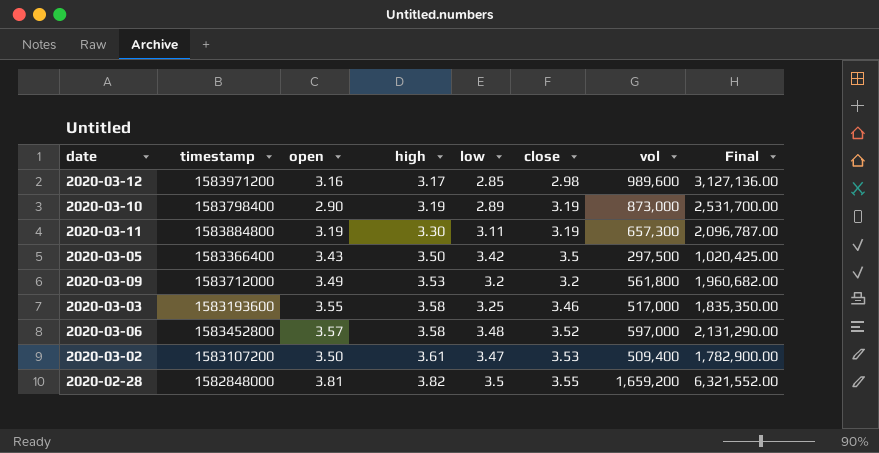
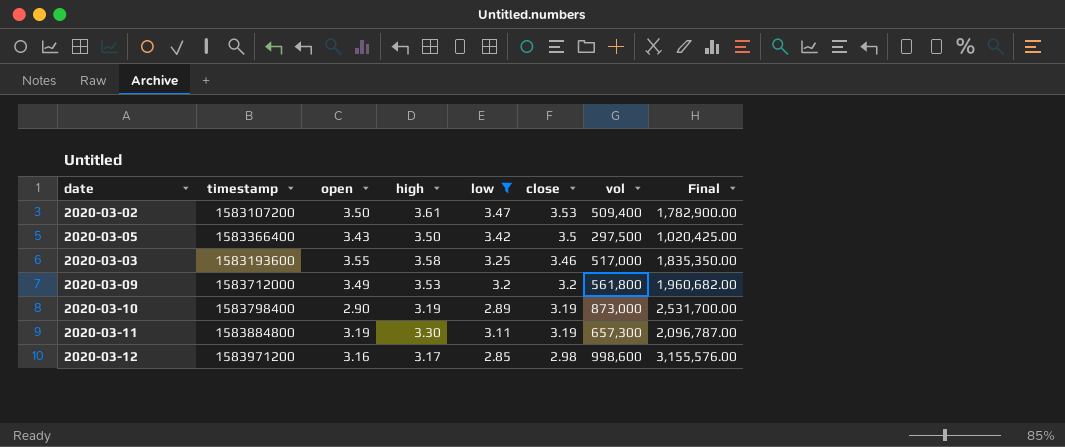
filter: none -> low <= 3.47
row order: high ascending -> close descending
2020-03-12 | vol: 989,600 -> 998,600
2020-03-12 | Final: 3,127,136.00 -> 3,155,576.00

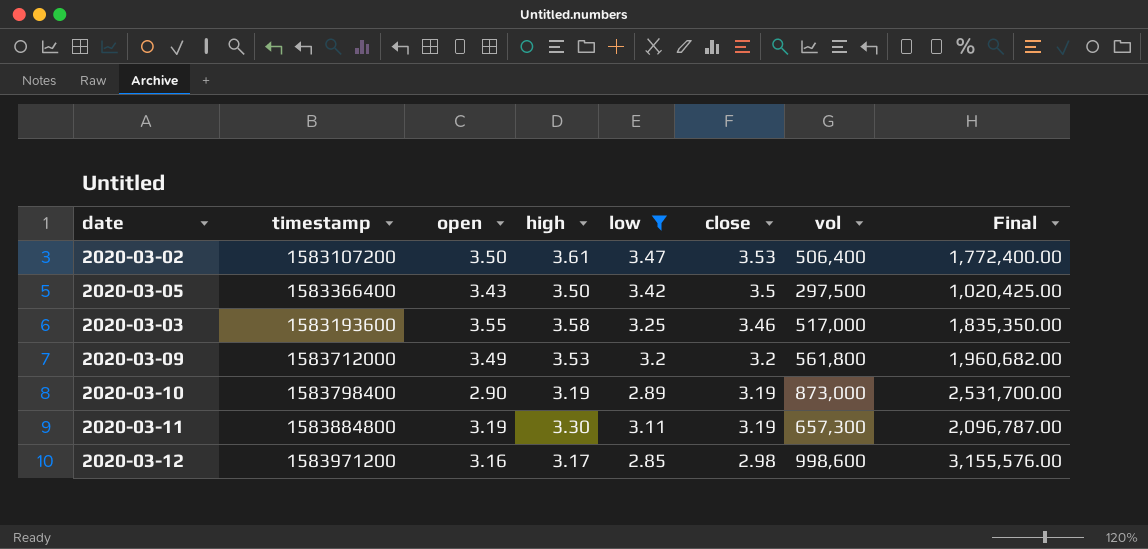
2020-03-02 | vol: 509,400 -> 506,400
2020-03-02 | Final: 1,782,900.00 -> 1,772,400.00

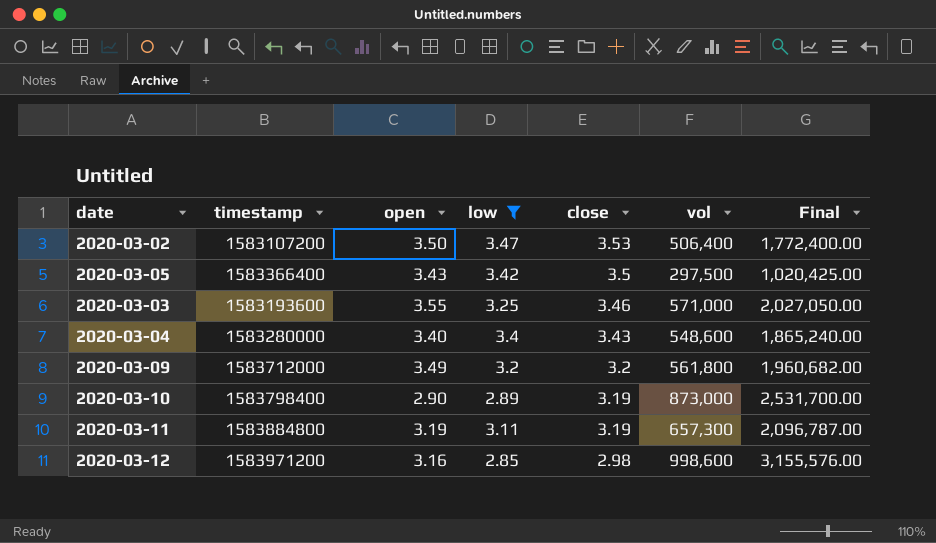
column high | position: 4 -> none
2020-03-03 | vol: 517,000 -> 571,000
2020-03-03 | Final: 1,835,350.00 -> 2,027,050.00
row 2020-03-04: none -> 1583280000 | 3.40 | 3.4 | 3.43 | 548,600 | 1,865,240.00

